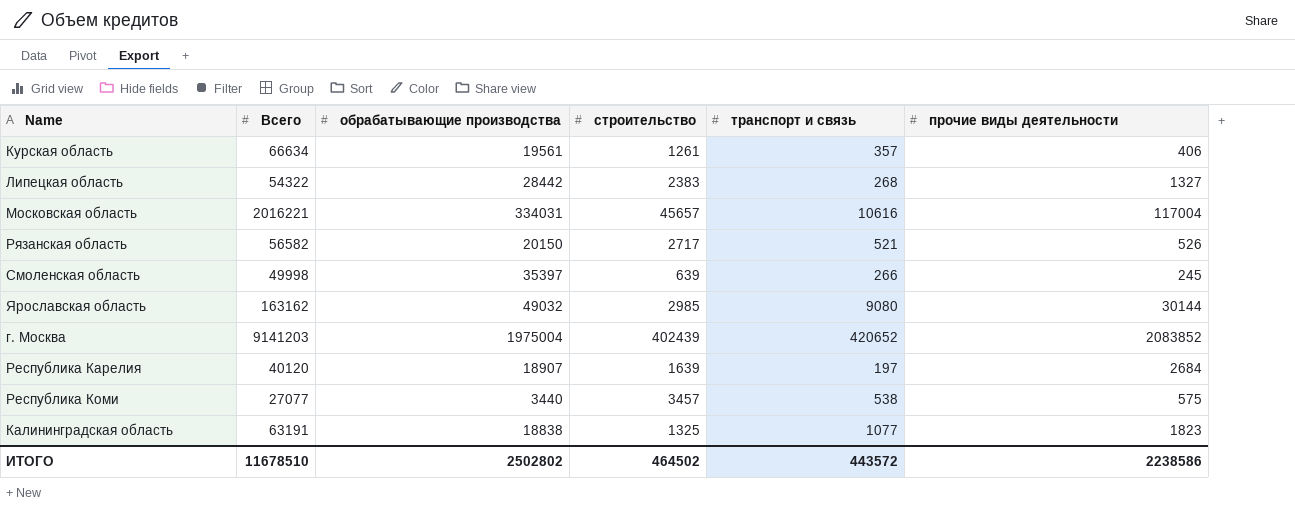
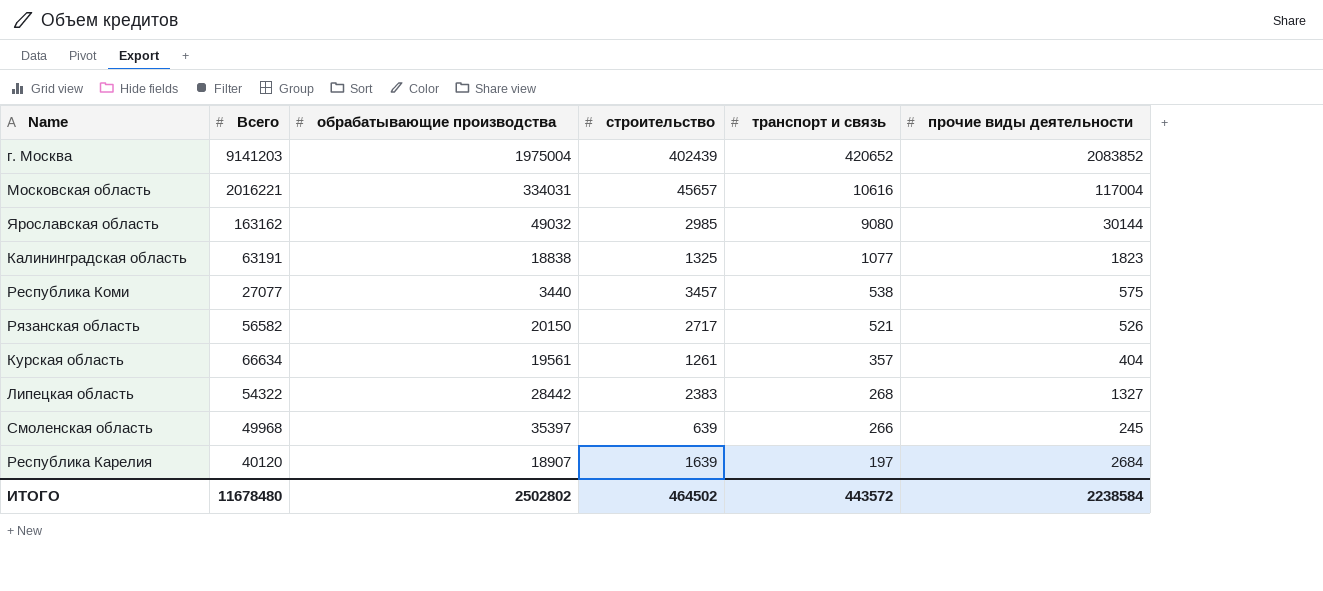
row order: none -> транспорт и связь descending
Курская область | прочие виды деятельности: 406 -> 404
Смоленская область | Всего: 49998 -> 49968
ИТОГО | Всего: 11678510 -> 11678480
ИТОГО | прочие виды деятельности: 2238586 -> 2238584

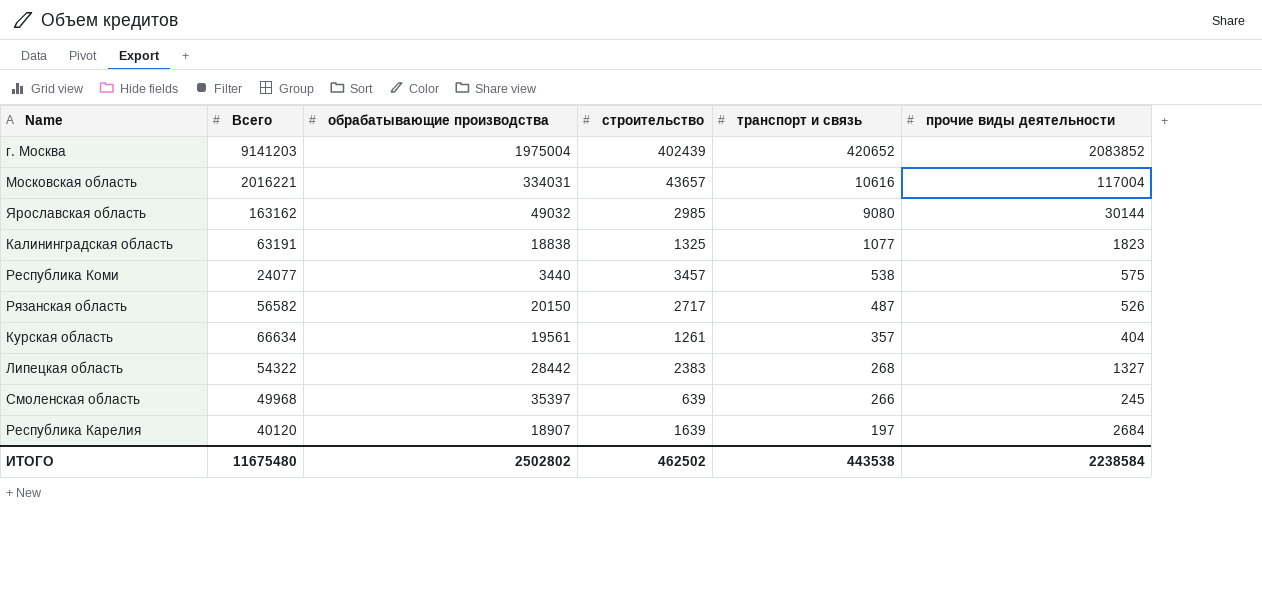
Московская область | строительство: 45657 -> 43657
Республика Коми | Всего: 27077 -> 24077
Рязанская область | транспорт и связь: 521 -> 487
ИТОГО | Всего: 11678480 -> 11675480
ИТОГО | строительство: 464502 -> 462502
ИТОГО | транспорт и связь: 443572 -> 443538

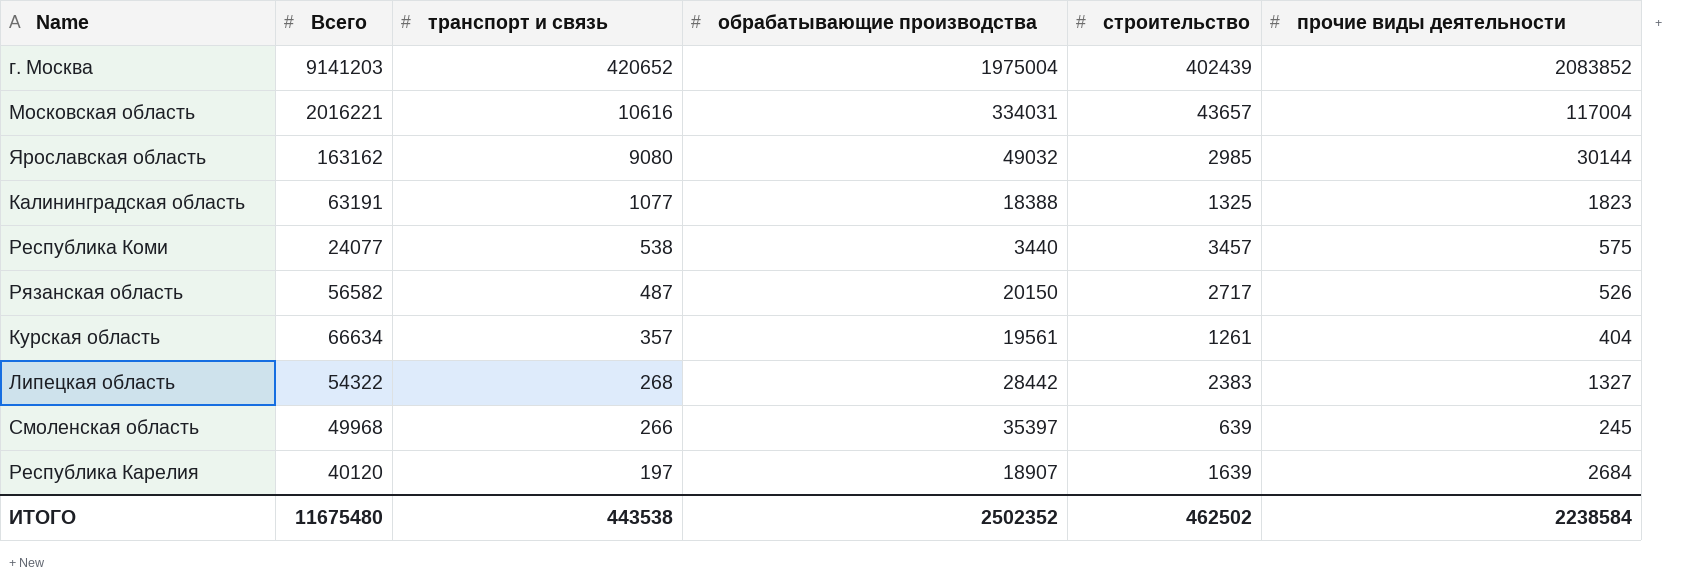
column транспорт и связь | position: 5 -> 3
Калининградская область | обрабатывающие производства: 18838 -> 18388
ИТОГО | обрабатывающие производства: 2502802 -> 2502352

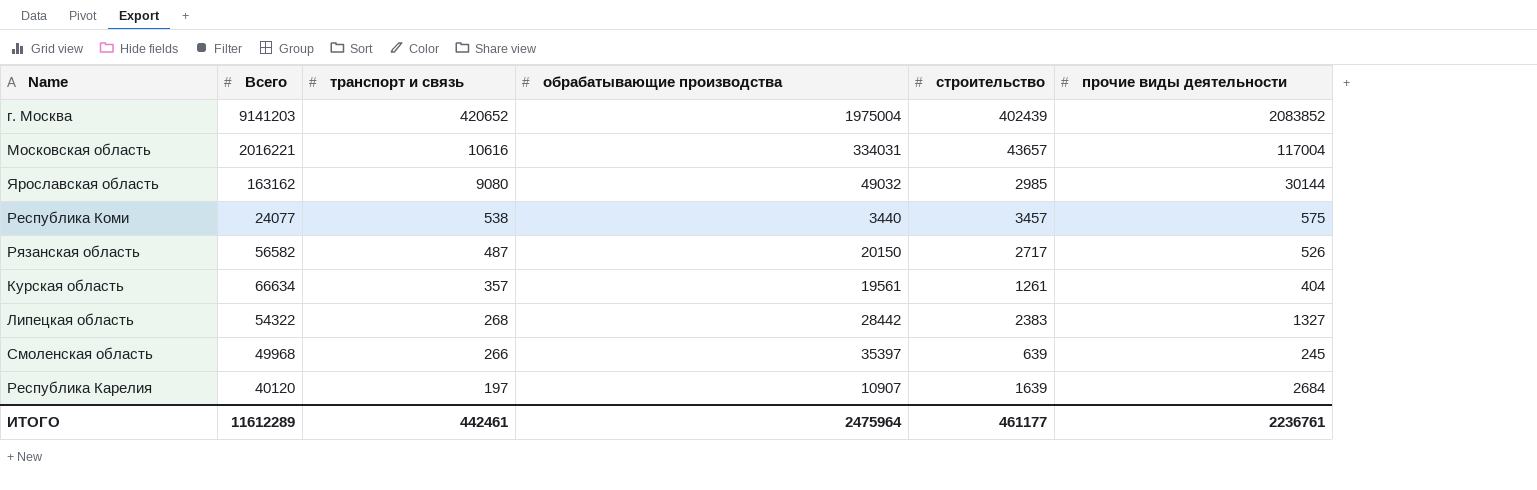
row Калининградская область: 63191 | 1077 | 18388 | 1325 | 1823 -> none
Республика Карелия | обрабатывающие производства: 18907 -> 10907
ИТОГО | Всего: 11675480 -> 11612289
ИТОГО | транспорт и связь: 443538 -> 442461
ИТОГО | обрабатывающие производства: 2502352 -> 2475964
ИТОГО | строительство: 462502 -> 461177
ИТОГО | прочие виды деятельности: 2238584 -> 2236761

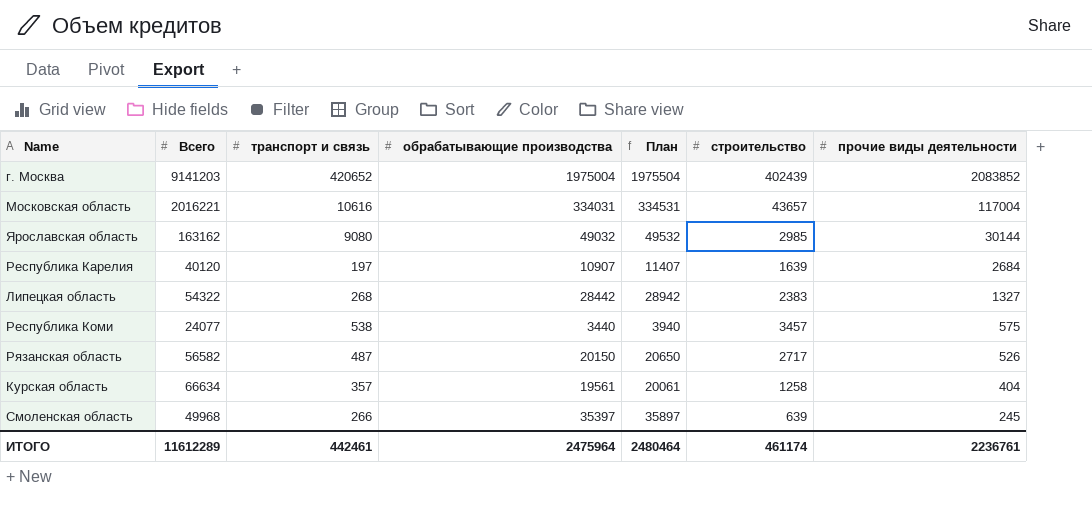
row order: транспорт и связь descending -> прочие виды деятельности descending
column План | formula: none -> [обрабатывающие производства] + 500
Курская область | строительство: 1261 -> 1258
ИТОГО | строительство: 461177 -> 461174

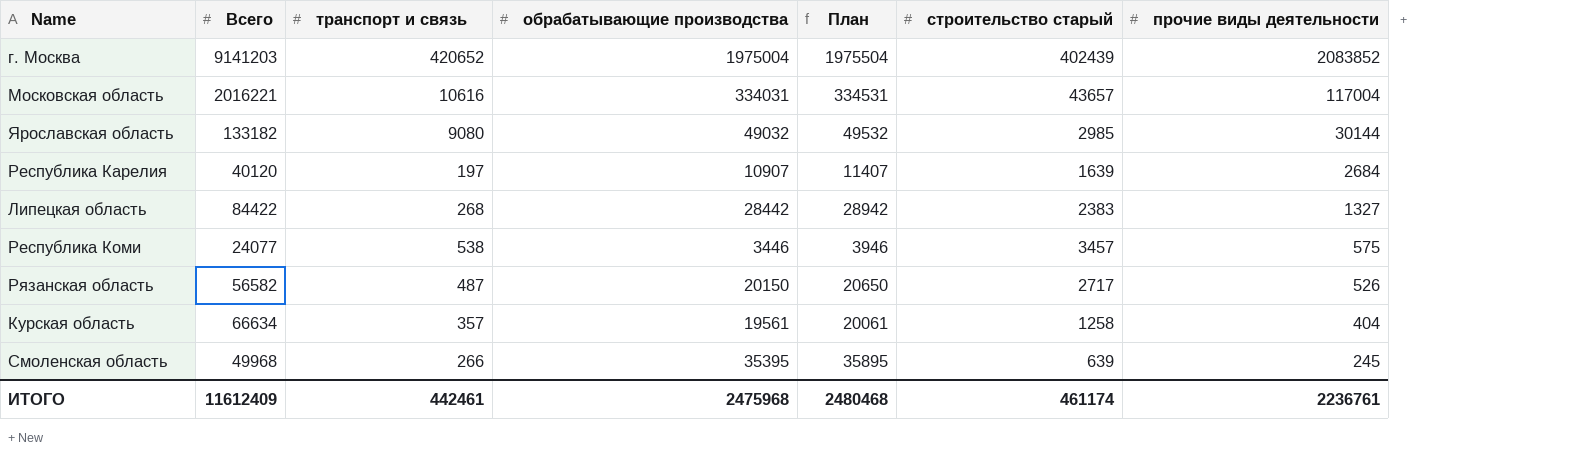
column name: строительство -> строительство старый
Ярославская область | Всего: 163162 -> 133182
Липецкая область | Всего: 54322 -> 84422
Республика Коми | обрабатывающие производства: 3440 -> 3446
Республика Коми | План: 3940 -> 3946
Смоленская область | обрабатывающие производства: 35397 -> 35395
Смоленская область | План: 35897 -> 35895
ИТОГО | Всего: 11612289 -> 11612409
ИТОГО | обрабатывающие производства: 2475964 -> 2475968
ИТОГО | План: 2480464 -> 2480468

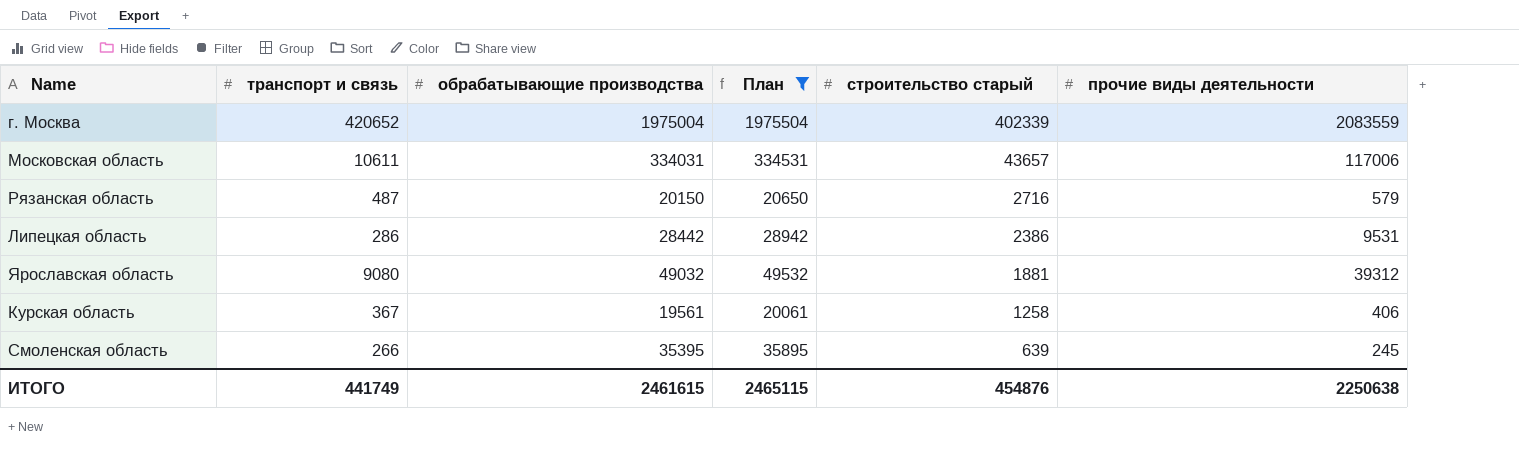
filter: none -> План >= 20061
row order: прочие виды деятельности descending -> строительство старый descending
column Всего | position: 2 -> none
г. Москва | строительство старый: 402439 -> 402339
г. Москва | прочие виды деятельности: 2083852 -> 2083559
Московская область | транспорт и связь: 10616 -> 10611
Московская область | прочие виды деятельности: 117004 -> 117006
Рязанская область | строительство старый: 2717 -> 2716
Рязанская область | прочие виды деятельности: 526 -> 579
Липецкая область | транспорт и связь: 268 -> 286
Липецкая область | строительство старый: 2383 -> 2386
Липецкая область | прочие виды деятельности: 1327 -> 9531
Ярославская область | строительство старый: 2985 -> 1881
Ярославская область | прочие виды деятельности: 30144 -> 39312
Курская область | транспорт и связь: 357 -> 367
Курская область | прочие виды деятельности: 404 -> 406
ИТОГО | транспорт и связь: 442461 -> 441749
ИТОГО | обрабатывающие производства: 2475968 -> 2461615
ИТОГО | План: 2480468 -> 2465115
ИТОГО | строительство старый: 461174 -> 454876
ИТОГО | прочие виды деятельности: 2236761 -> 2250638

